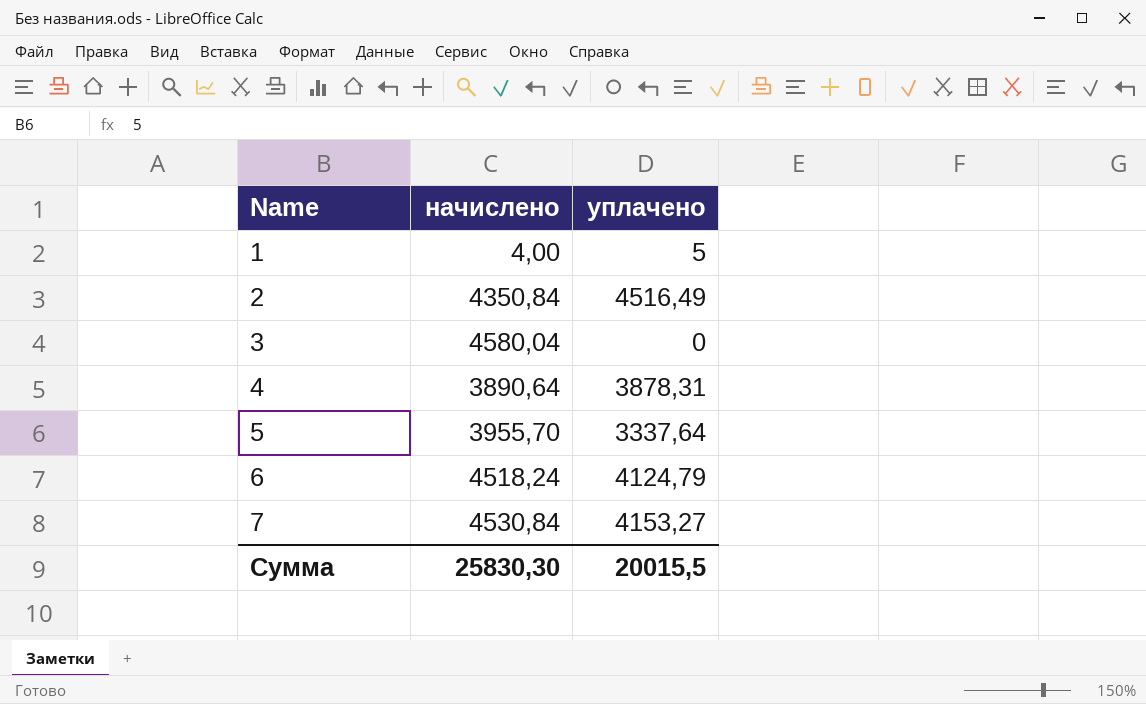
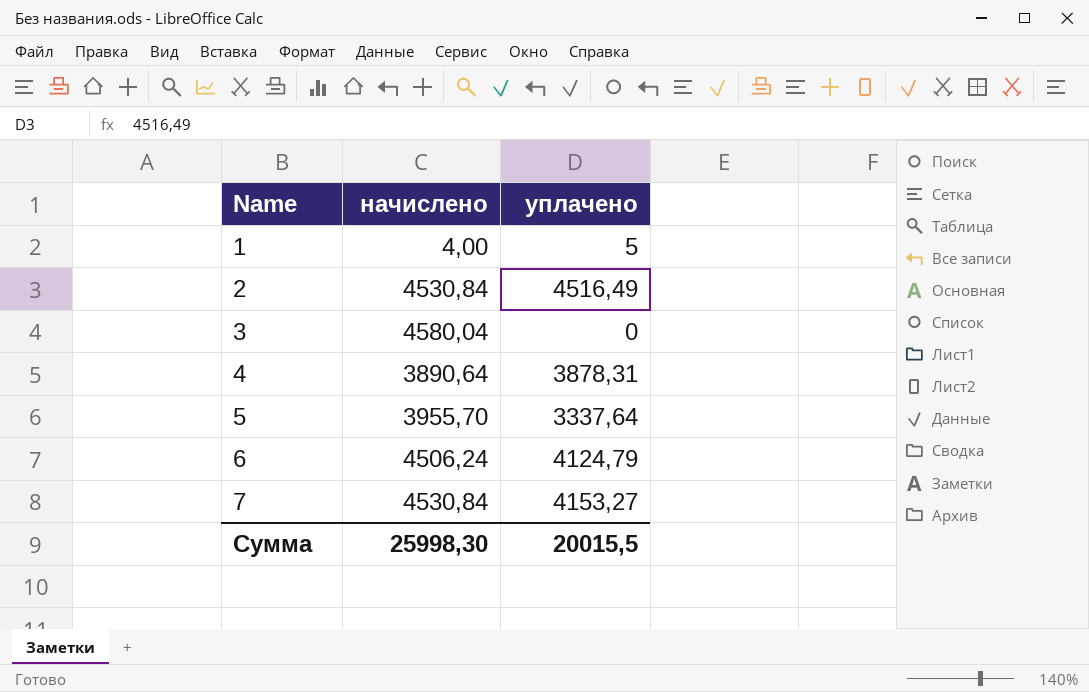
2 | начислено: 4350,84 -> 4530,84
6 | начислено: 4518,24 -> 4506,24
Сумма | начислено: 25830,30 -> 25998,30

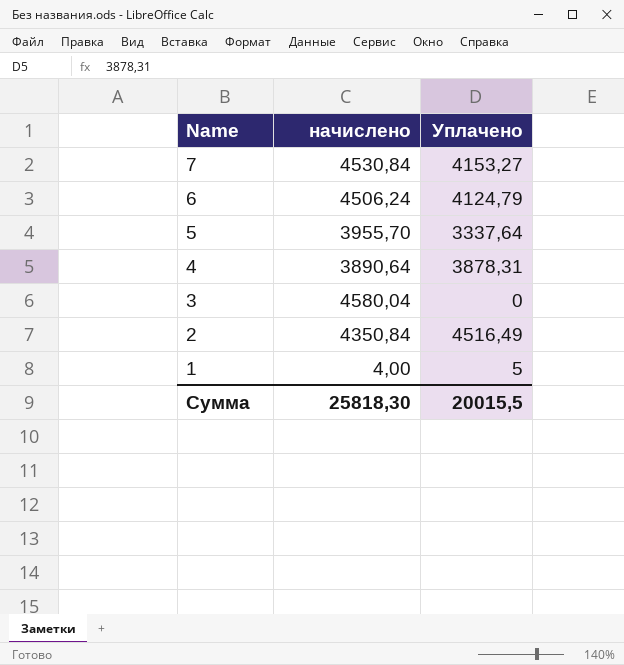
row order: Name ascending -> Name descending
column name: уплачено -> Уплачено
2 | начислено: 4530,84 -> 4350,84
Сумма | начислено: 25998,30 -> 25818,30

